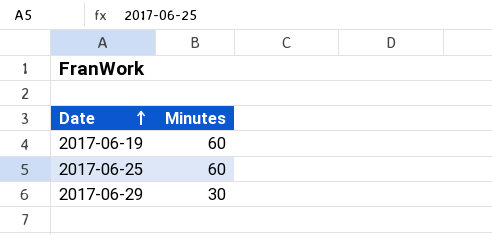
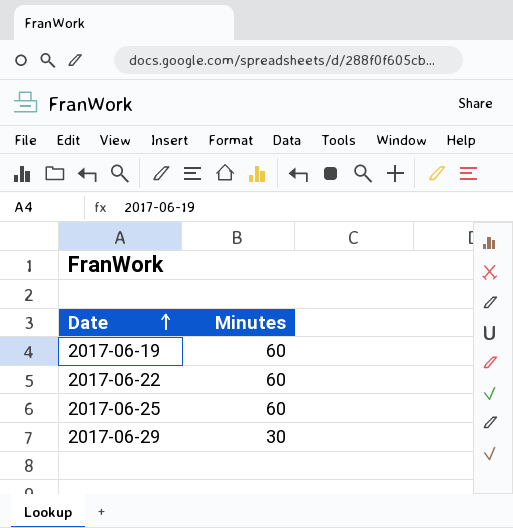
row 2017-06-22: none -> 60

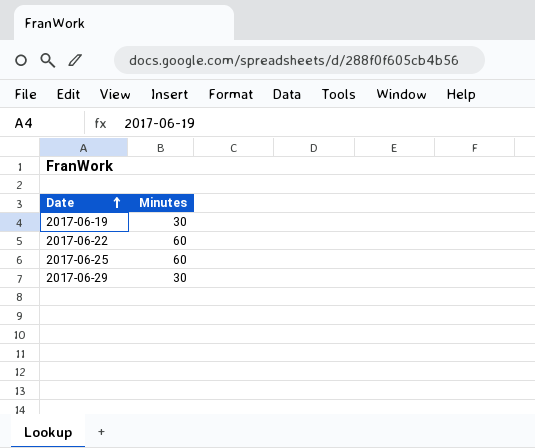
2017-06-19 | Minutes: 60 -> 30

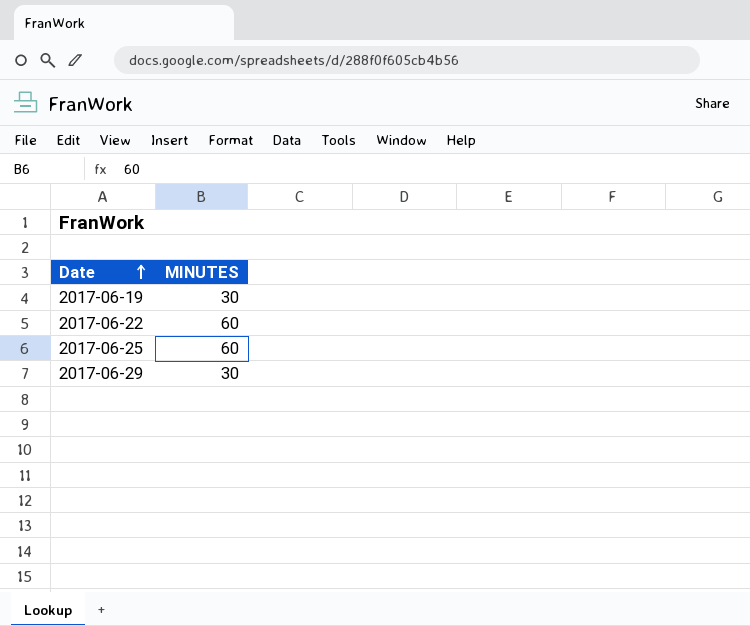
column name: Minutes -> MINUTES

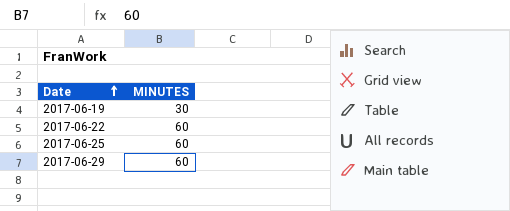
2017-06-29 | MINUTES: 30 -> 60

